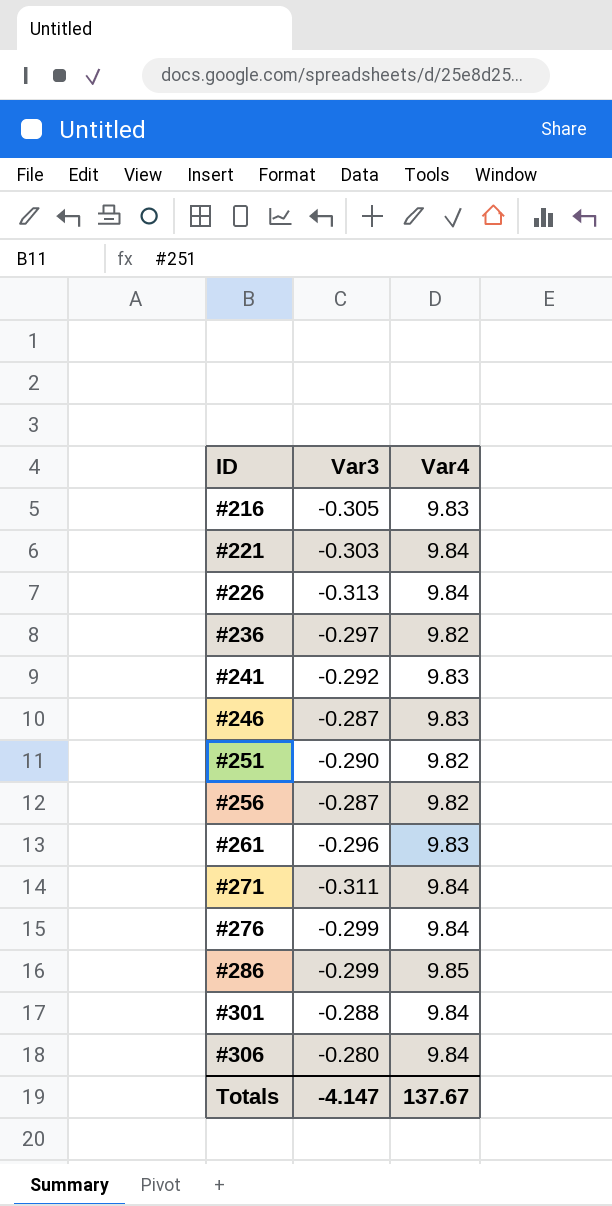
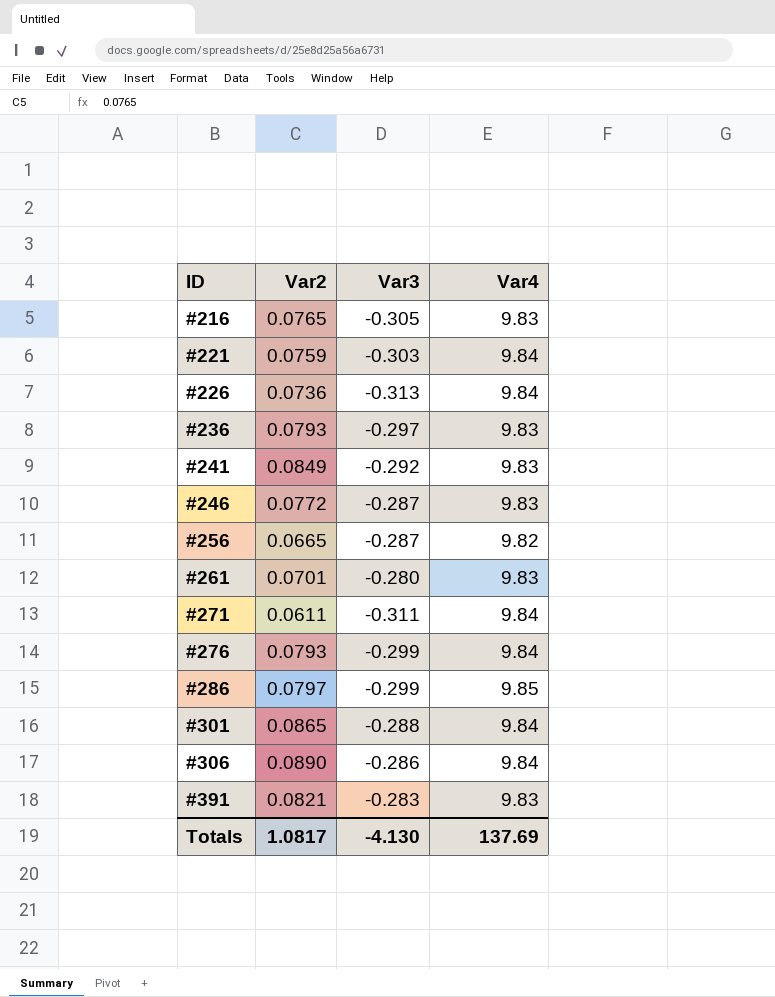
column Var2 | position: none -> 2
row #251: -0.290 | 9.82 -> none
#236 | Var4: 9.82 -> 9.83
#261 | Var3: -0.296 -> -0.280
#306 | Var3: -0.280 -> -0.286
row #391: none -> 0.0821 | -0.283 | 9.83
Totals | Var3: -4.147 -> -4.130
Totals | Var4: 137.67 -> 137.69

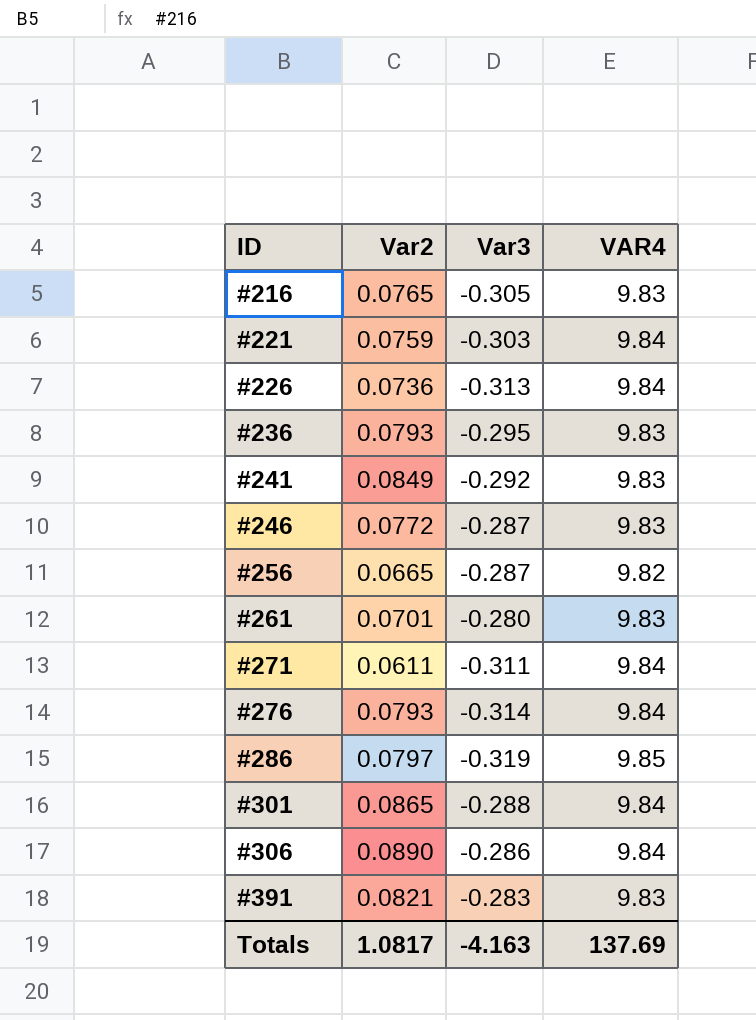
column name: Var4 -> VAR4
#236 | Var3: -0.297 -> -0.295
#276 | Var3: -0.299 -> -0.314
#286 | Var3: -0.299 -> -0.319
Totals | Var3: -4.130 -> -4.163

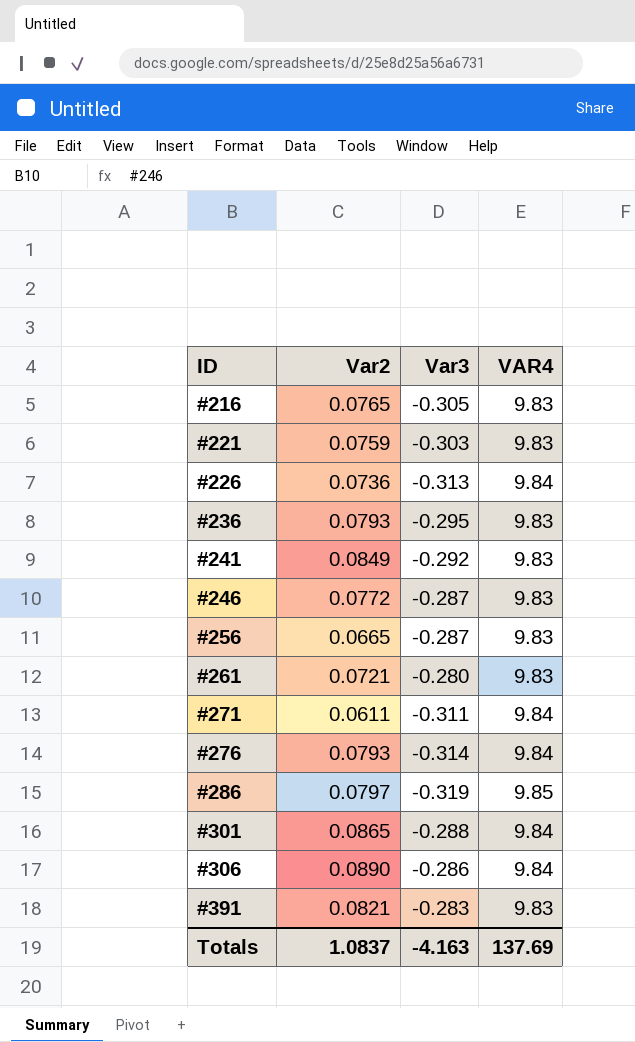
#221 | VAR4: 9.84 -> 9.83
#256 | VAR4: 9.82 -> 9.83
#261 | Var2: 0.0701 -> 0.0721
Totals | Var2: 1.0817 -> 1.0837

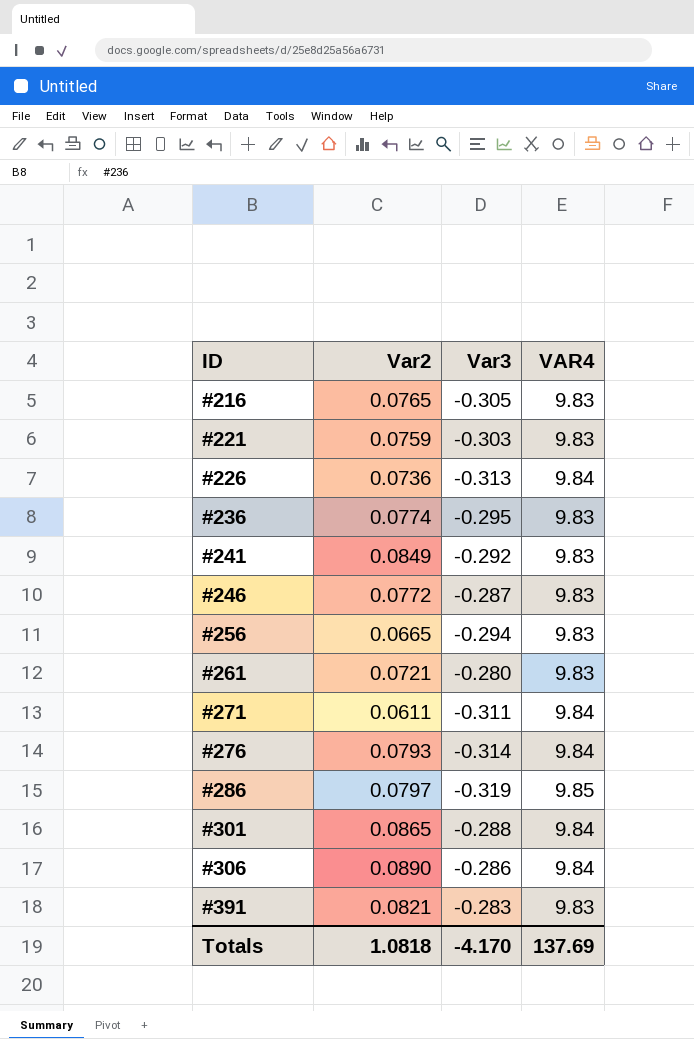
#236 | Var2: 0.0793 -> 0.0774
#256 | Var3: -0.287 -> -0.294
Totals | Var2: 1.0837 -> 1.0818
Totals | Var3: -4.163 -> -4.170

